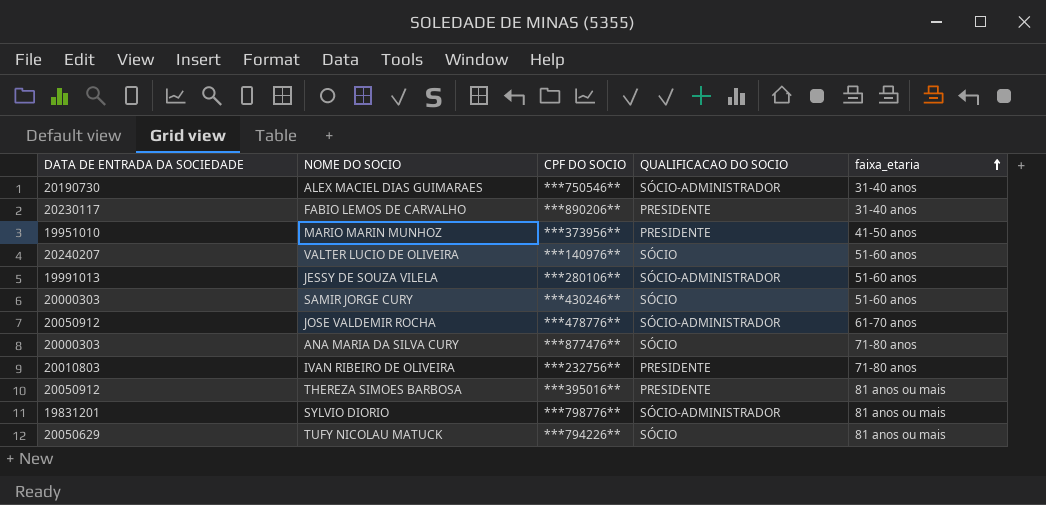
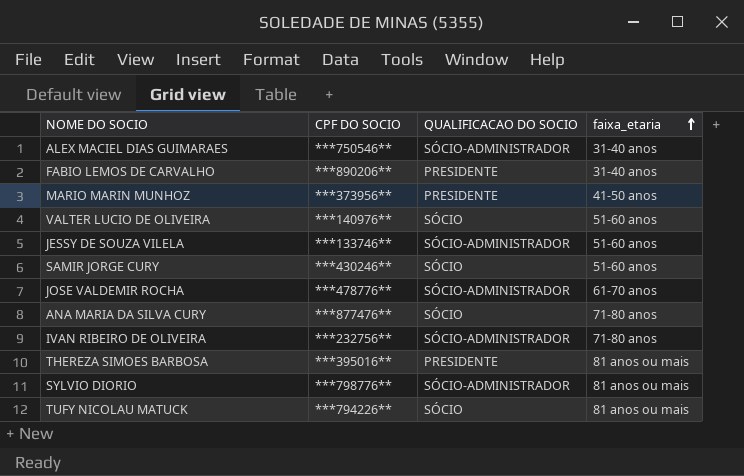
column DATA DE ENTRADA DA SOCIEDADE | position: 1 -> none
JESSY DE SOUZA VILELA | CPF DO SOCIO: ***280106** -> ***133746**
IVAN RIBEIRO DE OLIVEIRA | QUALIFICACAO DO SOCIO: PRESIDENTE -> SÓCIO-ADMINISTRADOR

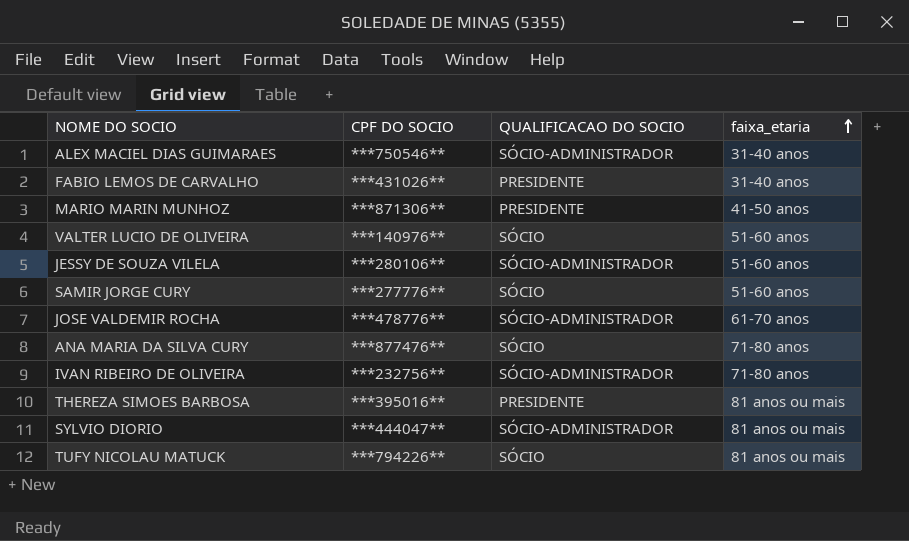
FABIO LEMOS DE CARVALHO | CPF DO SOCIO: ***890206** -> ***431026**
MARIO MARIN MUNHOZ | CPF DO SOCIO: ***373956** -> ***871306**
JESSY DE SOUZA VILELA | CPF DO SOCIO: ***133746** -> ***280106**
SAMIR JORGE CURY | CPF DO SOCIO: ***430246** -> ***277776**
SYLVIO DIORIO | CPF DO SOCIO: ***798776** -> ***444047**

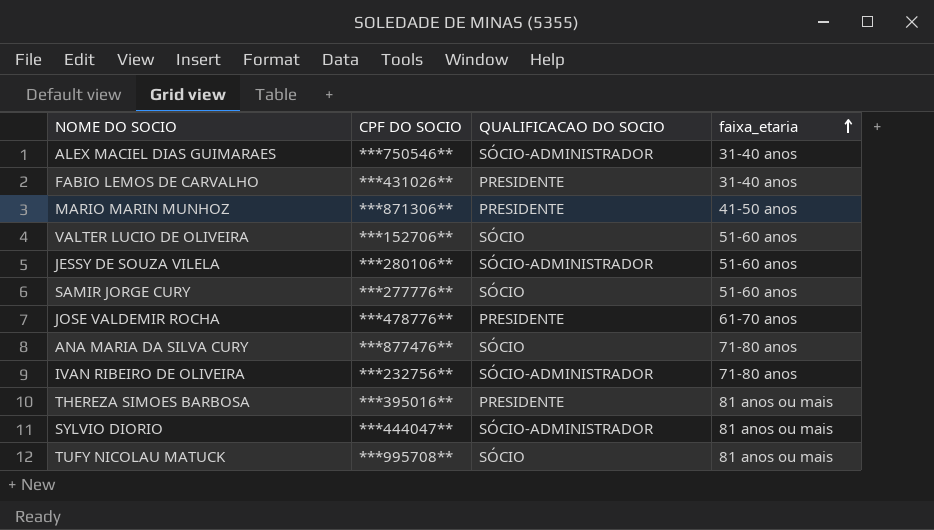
VALTER LUCIO DE OLIVEIRA | CPF DO SOCIO: ***140976** -> ***152706**
JOSE VALDEMIR ROCHA | QUALIFICACAO DO SOCIO: SÓCIO-ADMINISTRADOR -> PRESIDENTE
TUFY NICOLAU MATUCK | CPF DO SOCIO: ***794226** -> ***995708**

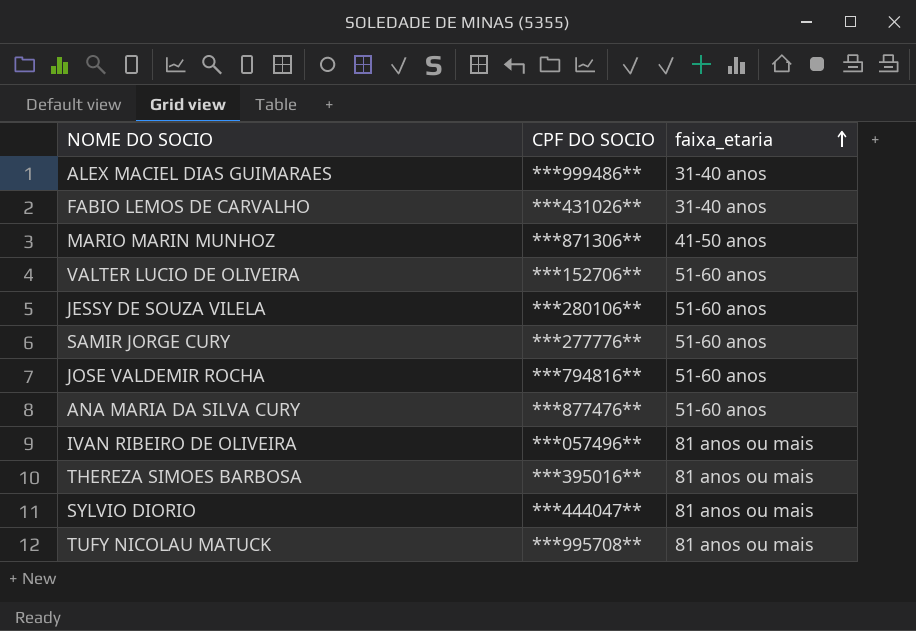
column QUALIFICACAO DO SOCIO | position: 3 -> none
ALEX MACIEL DIAS GUIMARAES | CPF DO SOCIO: ***750546** -> ***999486**
JOSE VALDEMIR ROCHA | CPF DO SOCIO: ***478776** -> ***794816**
JOSE VALDEMIR ROCHA | faixa_etaria: 61-70 anos -> 51-60 anos
ANA MARIA DA SILVA CURY | faixa_etaria: 71-80 anos -> 51-60 anos
IVAN RIBEIRO DE OLIVEIRA | CPF DO SOCIO: ***232756** -> ***057496**
IVAN RIBEIRO DE OLIVEIRA | faixa_etaria: 71-80 anos -> 81 anos ou mais

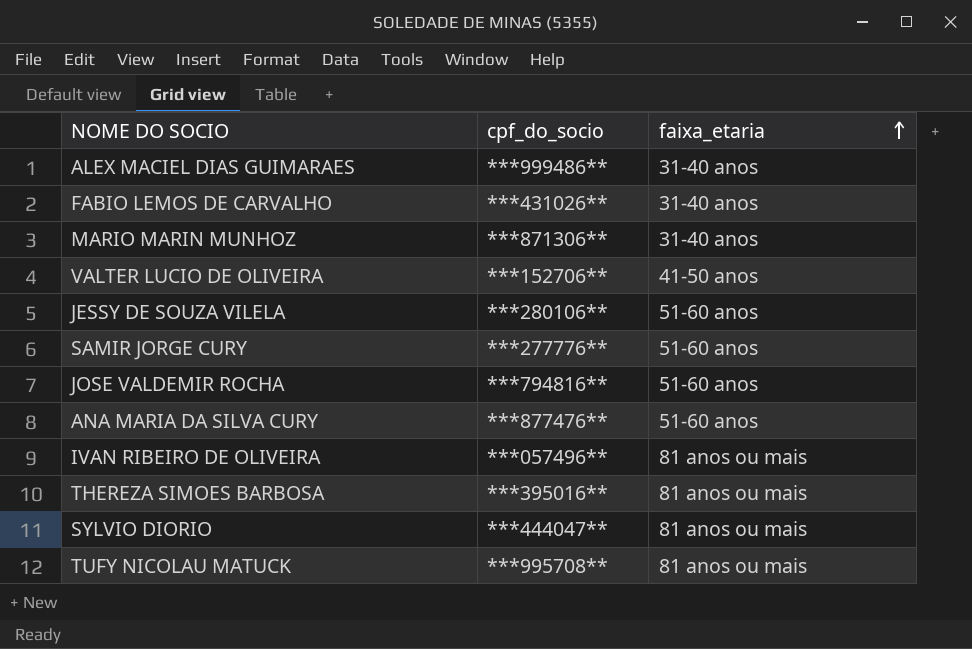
column name: CPF DO SOCIO -> cpf_do_socio
MARIO MARIN MUNHOZ | faixa_etaria: 41-50 anos -> 31-40 anos
VALTER LUCIO DE OLIVEIRA | faixa_etaria: 51-60 anos -> 41-50 anos

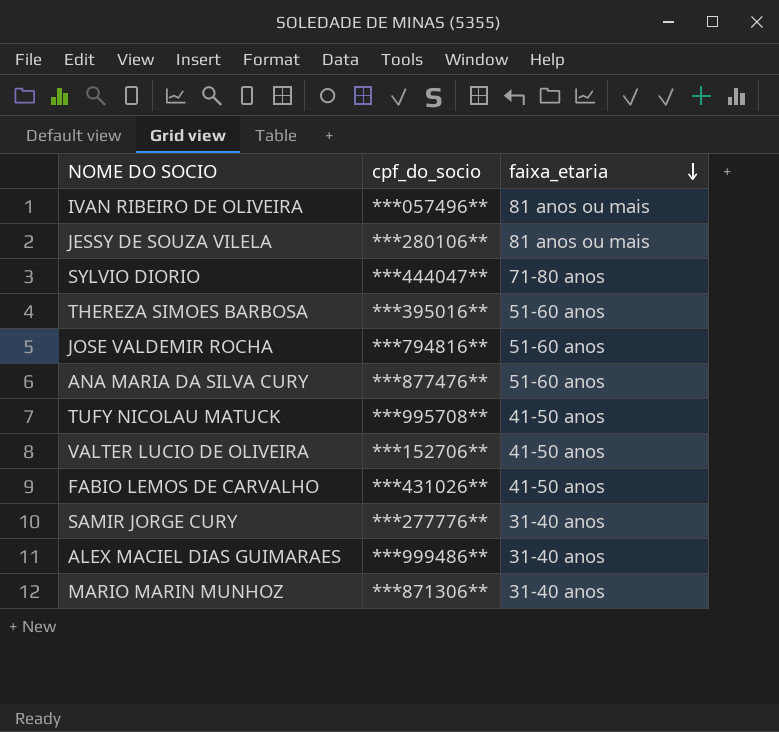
row order: faixa_etaria ascending -> faixa_etaria descending
JESSY DE SOUZA VILELA | faixa_etaria: 51-60 anos -> 81 anos ou mais
SYLVIO DIORIO | faixa_etaria: 81 anos ou mais -> 71-80 anos
THEREZA SIMOES BARBOSA | faixa_etaria: 81 anos ou mais -> 51-60 anos
TUFY NICOLAU MATUCK | faixa_etaria: 81 anos ou mais -> 41-50 anos
FABIO LEMOS DE CARVALHO | faixa_etaria: 31-40 anos -> 41-50 anos
SAMIR JORGE CURY | faixa_etaria: 51-60 anos -> 31-40 anos

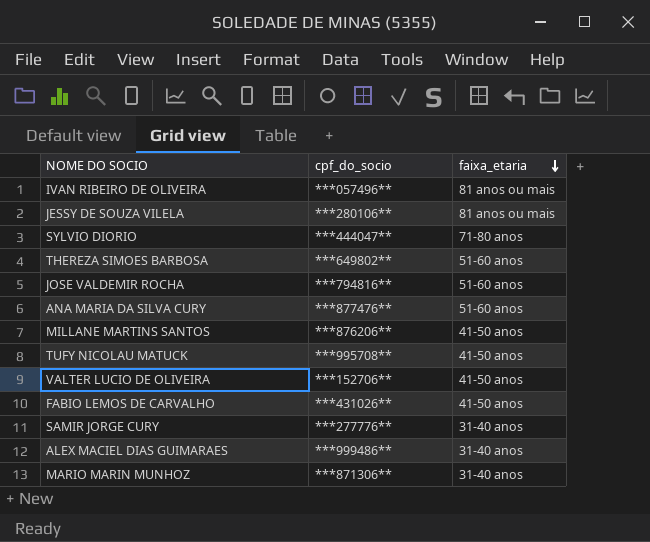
THEREZA SIMOES BARBOSA | cpf_do_socio: ***395016** -> ***649802**
row MILLANE MARTINS SANTOS: none -> ***876206** | 41-50 anos

